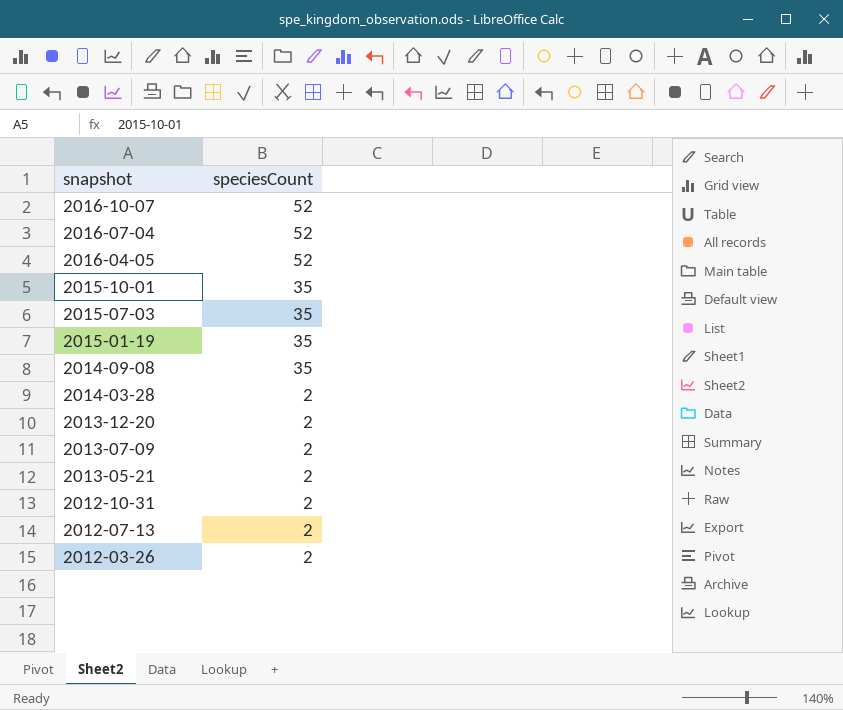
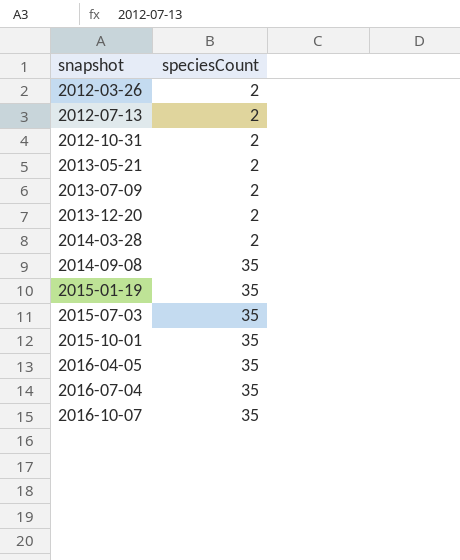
row order: snapshot descending -> snapshot ascending
2016-04-05 | speciesCount: 52 -> 35
2016-07-04 | speciesCount: 52 -> 35
2016-10-07 | speciesCount: 52 -> 35

